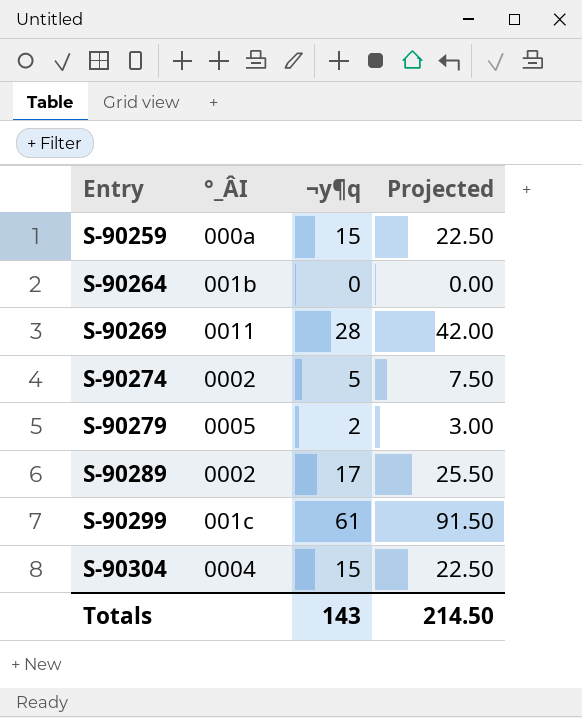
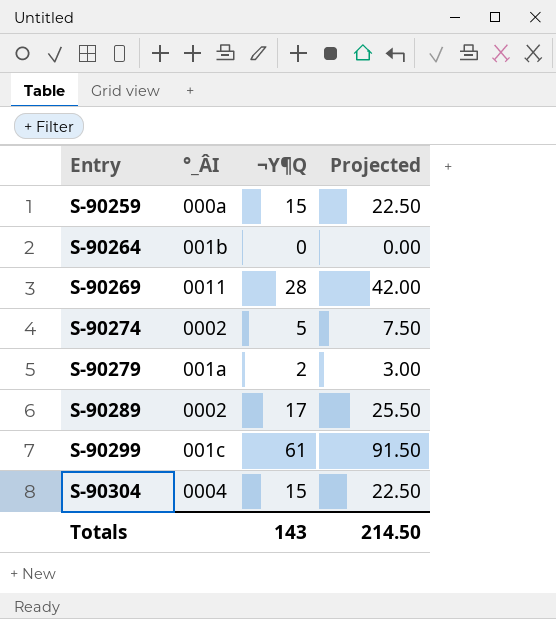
column name: ¬y¶q -> ¬Y¶Q
S-90279 | °_ÂI: 0005 -> 001a

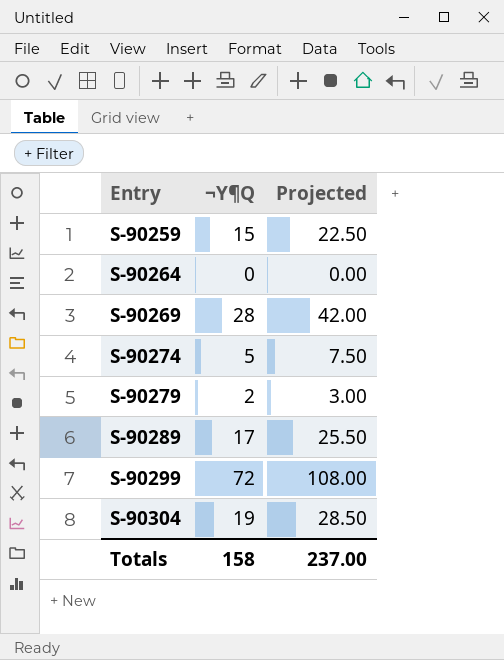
column °_ÂI | position: 2 -> none
S-90299 | ¬Y¶Q: 61 -> 72
S-90299 | Projected: 91.50 -> 108.00
S-90304 | ¬Y¶Q: 15 -> 19
S-90304 | Projected: 22.50 -> 28.50
Totals | ¬Y¶Q: 143 -> 158
Totals | Projected: 214.50 -> 237.00

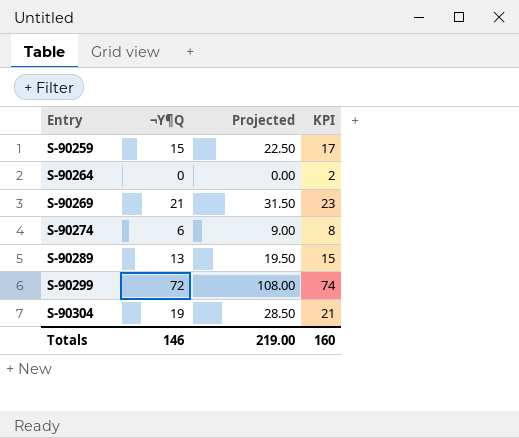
column KPI | formula: none -> [¬Y¶Q] + 2
row S-90279: 2 | 3.00 -> none
S-90269 | ¬Y¶Q: 28 -> 21
S-90269 | Projected: 42.00 -> 31.50
S-90274 | ¬Y¶Q: 5 -> 6
S-90274 | Projected: 7.50 -> 9.00
S-90289 | ¬Y¶Q: 17 -> 13
S-90289 | Projected: 25.50 -> 19.50
Totals | ¬Y¶Q: 158 -> 146
Totals | Projected: 237.00 -> 219.00

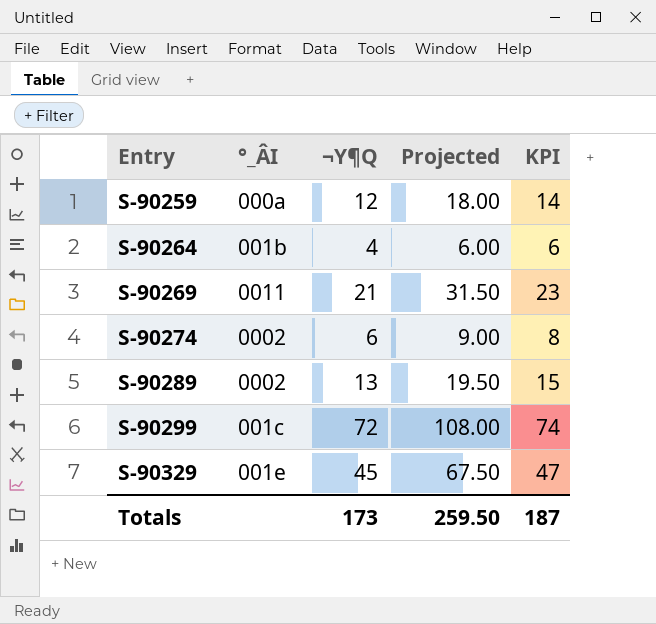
column °_ÂI | position: none -> 2
row S-90304: 19 | 28.50 | 21 -> none
S-90259 | ¬Y¶Q: 15 -> 12
S-90259 | Projected: 22.50 -> 18.00
S-90259 | KPI: 17 -> 14
S-90264 | ¬Y¶Q: 0 -> 4
S-90264 | Projected: 0.00 -> 6.00
S-90264 | KPI: 2 -> 6
row S-90329: none -> 001e | 45 | 67.50 | 47
Totals | ¬Y¶Q: 146 -> 173
Totals | Projected: 219.00 -> 259.50
Totals | KPI: 160 -> 187

